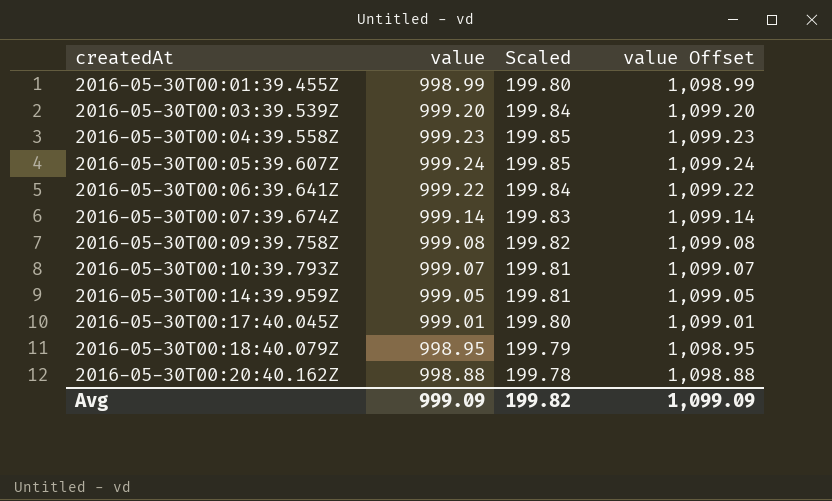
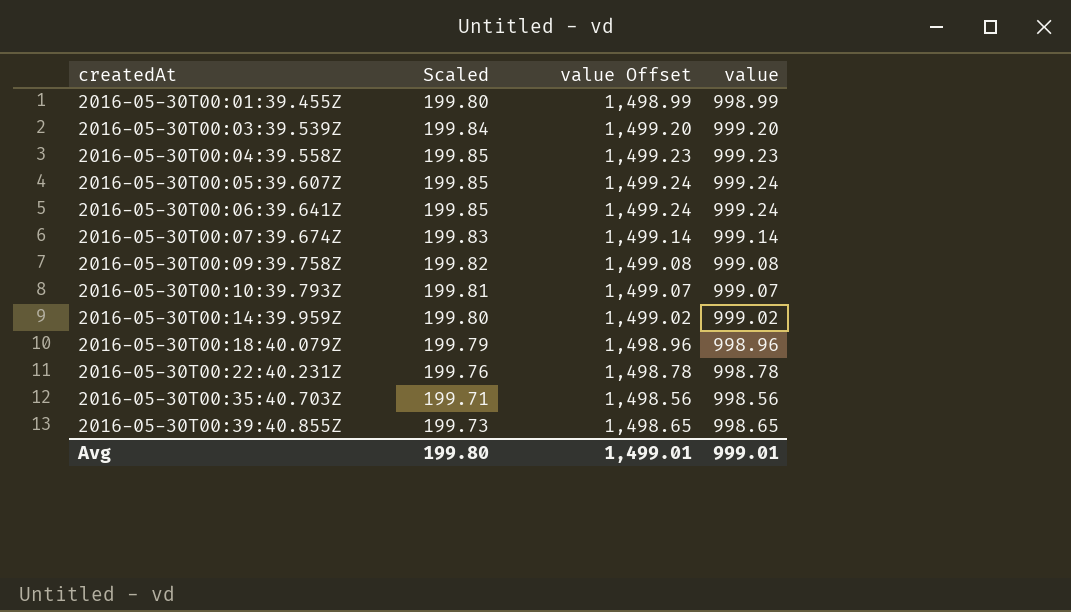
column value Offset | formula: [value] + 100 -> [value] + 500
column value | position: 2 -> 4
row 2016-05-30T00:17:40.045Z: 999.01 | 199.80 | 1,099.01 -> none
row 2016-05-30T00:20:40.162Z: 998.88 | 199.78 | 1,098.88 -> none
2016-05-30T00:06:39.641Z | Scaled: 199.84 -> 199.85
2016-05-30T00:06:39.641Z | value: 999.22 -> 999.24
2016-05-30T00:14:39.959Z | Scaled: 199.81 -> 199.80
2016-05-30T00:14:39.959Z | value: 999.05 -> 999.02
2016-05-30T00:18:40.079Z | value: 998.95 -> 998.96
row 2016-05-30T00:22:40.231Z: none -> 199.76 | 1,498.78 | 998.78
row 2016-05-30T00:35:40.703Z: none -> 199.71 | 1,498.56 | 998.56
row 2016-05-30T00:39:40.855Z: none -> 199.73 | 1,498.65 | 998.65
Avg | Scaled: 199.82 -> 199.80
Avg | value Offset: 1,099.09 -> 1,499.01
Avg | value: 999.09 -> 999.01

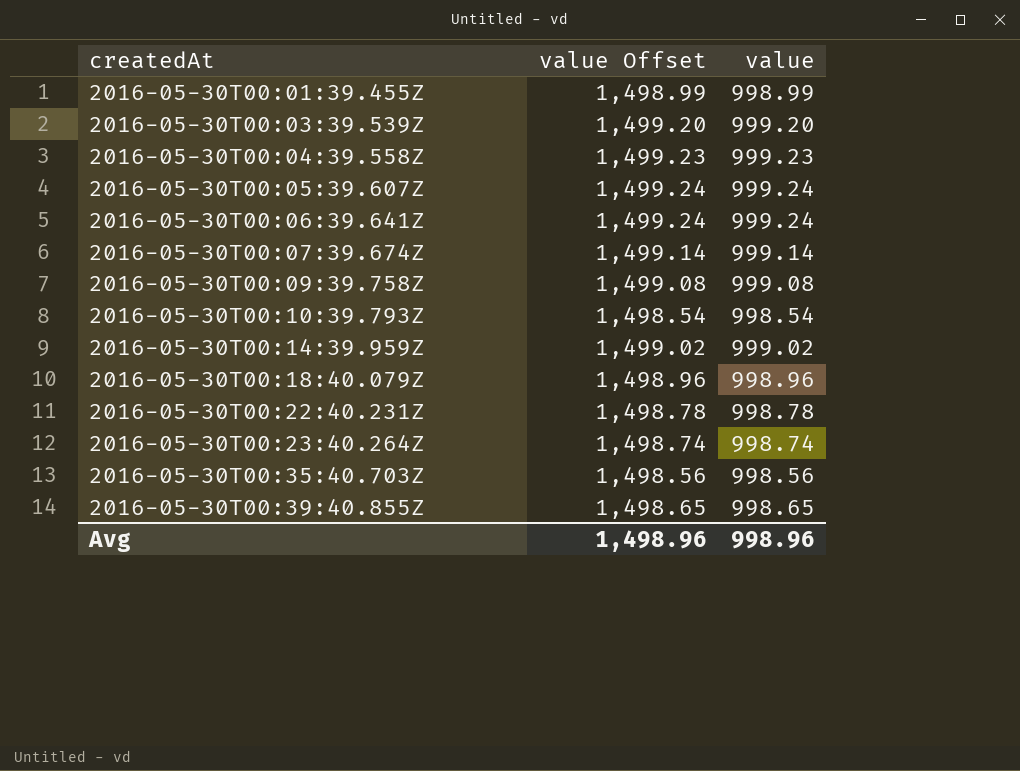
column Scaled | formula: [value] * 0.2 -> none
2016-05-30T00:10:39.793Z | value Offset: 1,499.07 -> 1,498.54
2016-05-30T00:10:39.793Z | value: 999.07 -> 998.54
row 2016-05-30T00:23:40.264Z: none -> 1,498.74 | 998.74
Avg | value Offset: 1,499.01 -> 1,498.96
Avg | value: 999.01 -> 998.96

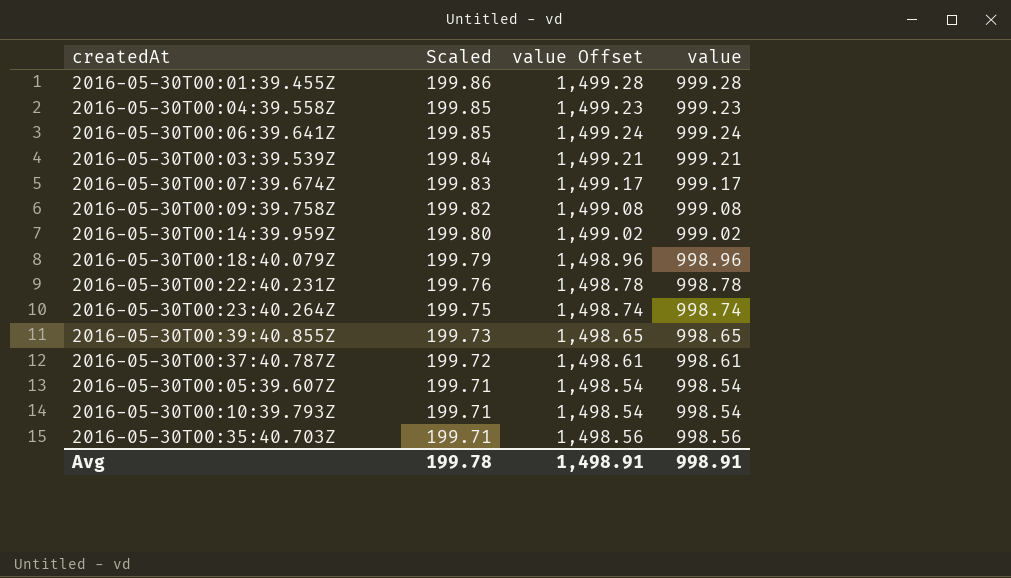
row order: createdAt ascending -> Scaled descending
column Scaled | formula: none -> [value] * 0.2
2016-05-30T00:01:39.455Z | value Offset: 1,498.99 -> 1,499.28
2016-05-30T00:01:39.455Z | value: 998.99 -> 999.28
2016-05-30T00:03:39.539Z | value Offset: 1,499.20 -> 1,499.21
2016-05-30T00:03:39.539Z | value: 999.20 -> 999.21
2016-05-30T00:07:39.674Z | value Offset: 1,499.14 -> 1,499.17
2016-05-30T00:07:39.674Z | value: 999.14 -> 999.17
row 2016-05-30T00:37:40.787Z: none -> 199.72 | 1,498.61 | 998.61
2016-05-30T00:05:39.607Z | value Offset: 1,499.24 -> 1,498.54
2016-05-30T00:05:39.607Z | value: 999.24 -> 998.54
Avg | value Offset: 1,498.96 -> 1,498.91
Avg | value: 998.96 -> 998.91

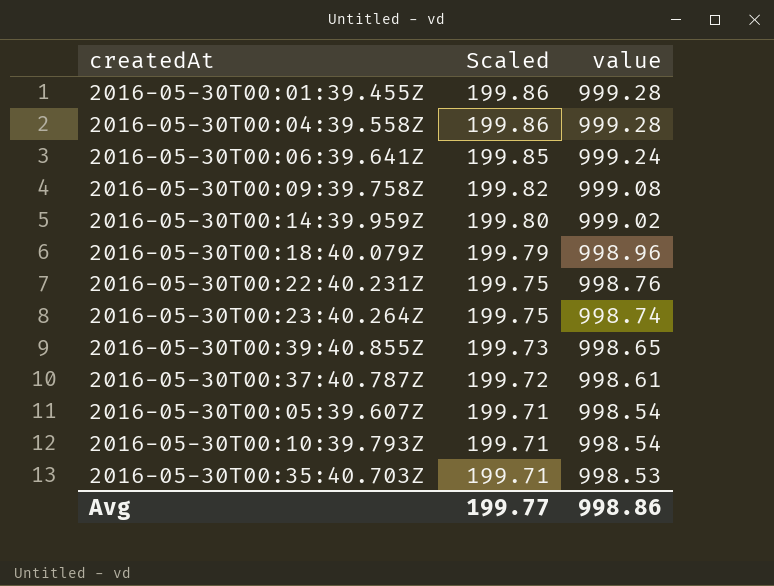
column value Offset | formula: [value] + 500 -> none
row 2016-05-30T00:03:39.539Z: 199.84 | 1,499.21 | 999.21 -> none
row 2016-05-30T00:07:39.674Z: 199.83 | 1,499.17 | 999.17 -> none
2016-05-30T00:04:39.558Z | Scaled: 199.85 -> 199.86
2016-05-30T00:04:39.558Z | value: 999.23 -> 999.28
2016-05-30T00:22:40.231Z | Scaled: 199.76 -> 199.75
2016-05-30T00:22:40.231Z | value: 998.78 -> 998.76
2016-05-30T00:35:40.703Z | value: 998.56 -> 998.53
Avg | Scaled: 199.78 -> 199.77
Avg | value: 998.91 -> 998.86

